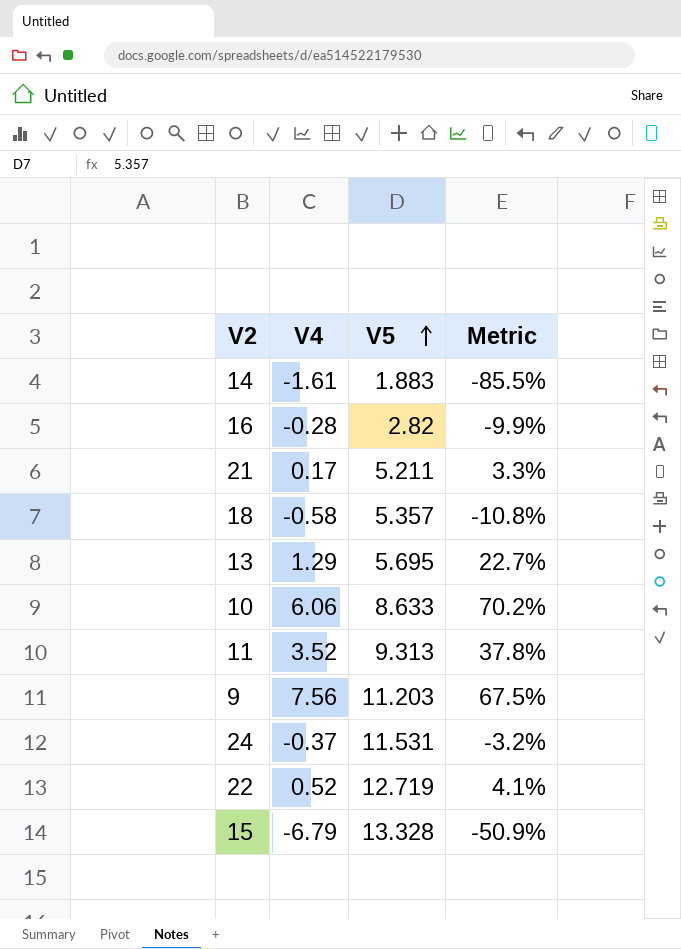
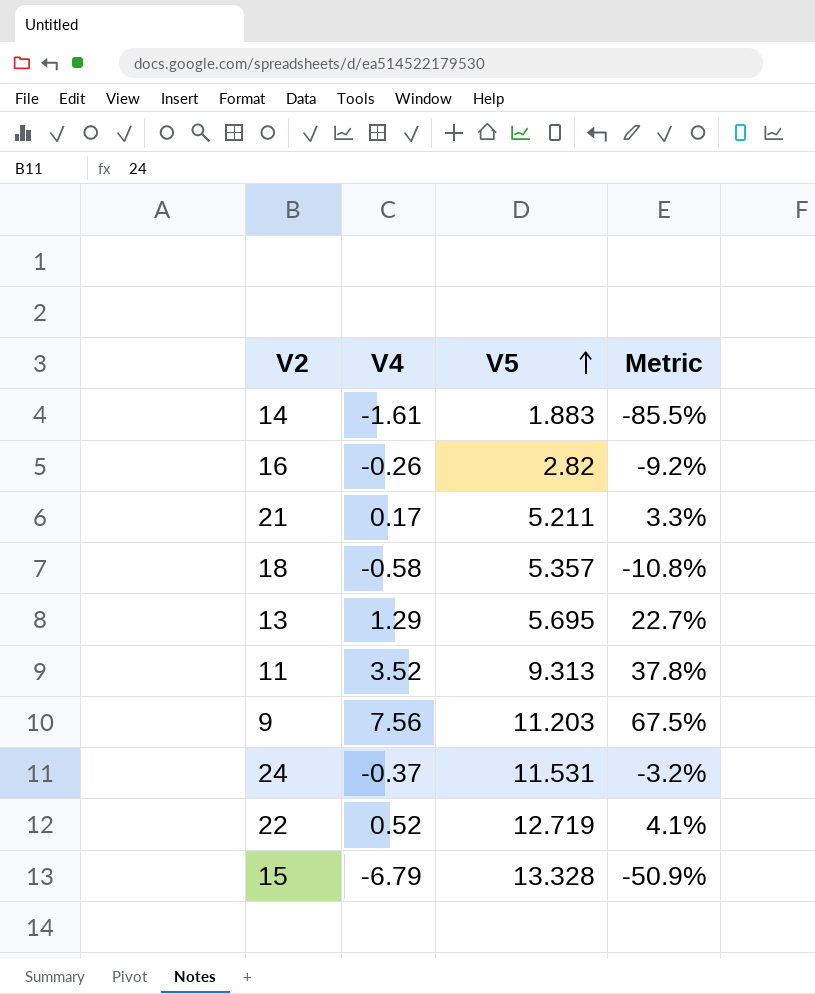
row 10: 6.06 | 8.633 | 70.2% -> none
16 | V4: -0.28 -> -0.26
16 | Metric: -9.9% -> -9.2%

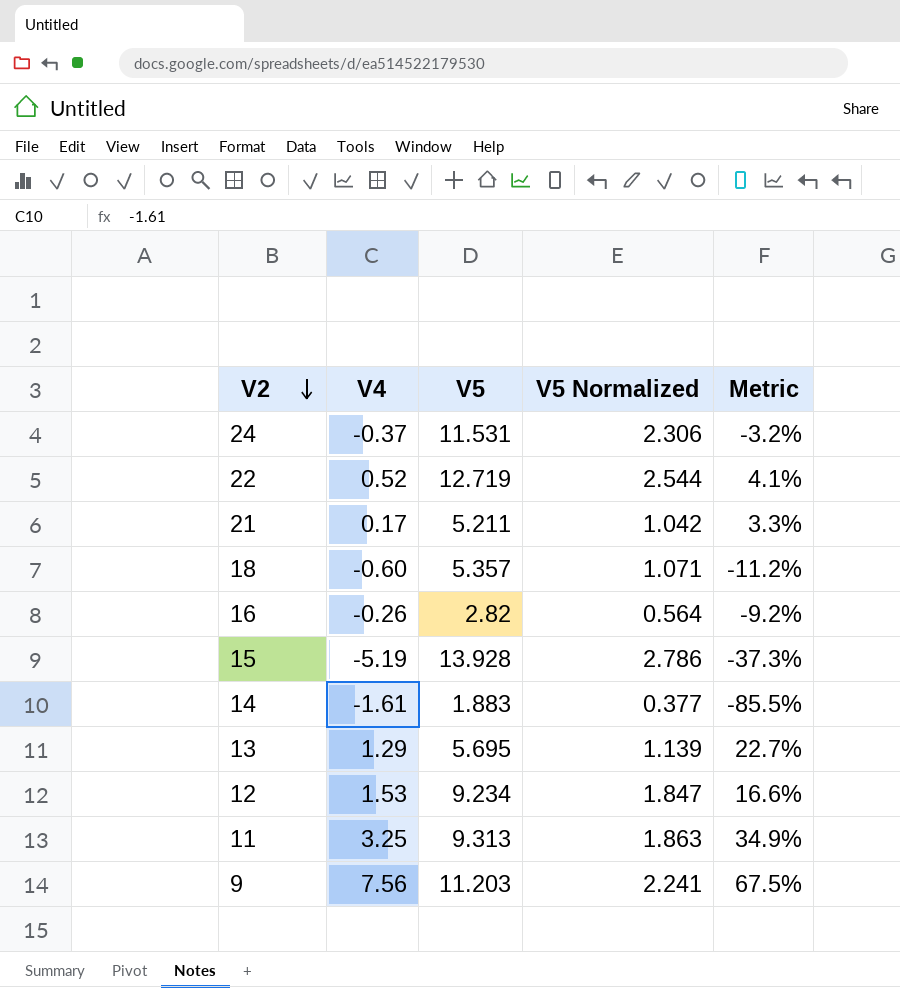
row order: V5 ascending -> V2 descending
column V5 Normalized | formula: none -> [V5] * 0.2
18 | V4: -0.58 -> -0.60
18 | Metric: -10.8% -> -11.2%
15 | V4: -6.79 -> -5.19
15 | V5: 13.328 -> 13.928
15 | Metric: -50.9% -> -37.3%
row 12: none -> 1.53 | 9.234 | 1.847 | 16.6%
11 | V4: 3.52 -> 3.25
11 | Metric: 37.8% -> 34.9%

